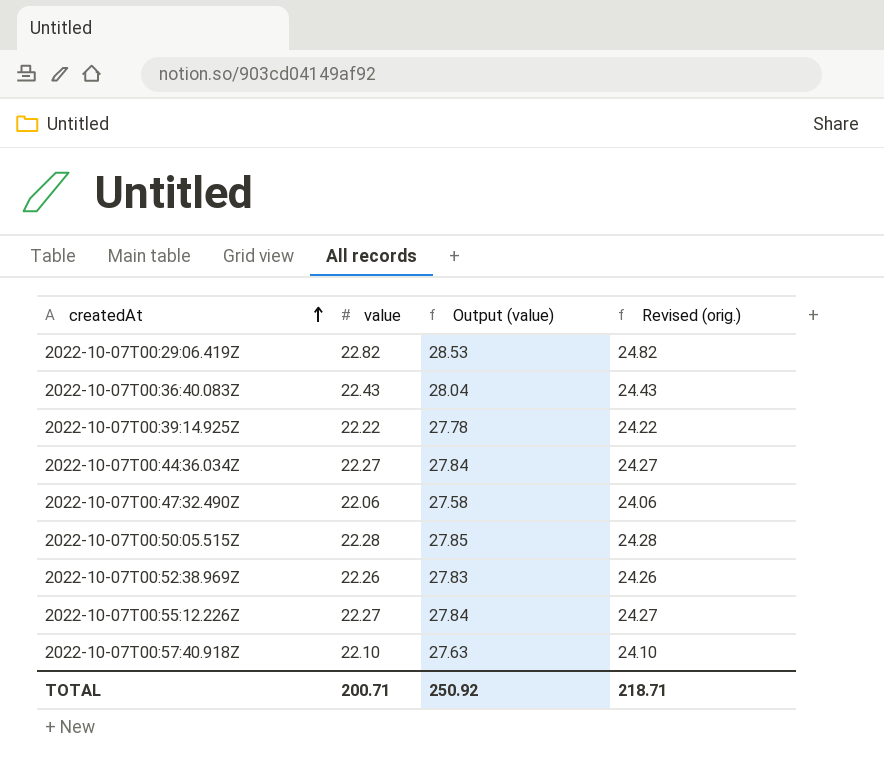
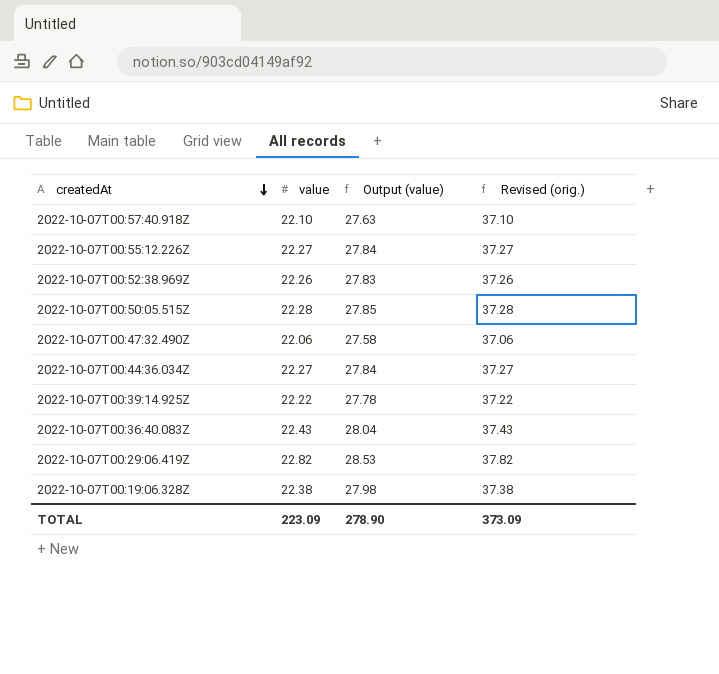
row order: createdAt ascending -> createdAt descending
column Revised (orig.) | formula: [value] + 2 -> [value] + 15
row 2022-10-07T00:19:06.328Z: none -> 22.38 | 27.98 | 37.38
TOTAL | value: 200.71 -> 223.09
TOTAL | Output (value): 250.92 -> 278.90
TOTAL | Revised (orig.): 218.71 -> 373.09

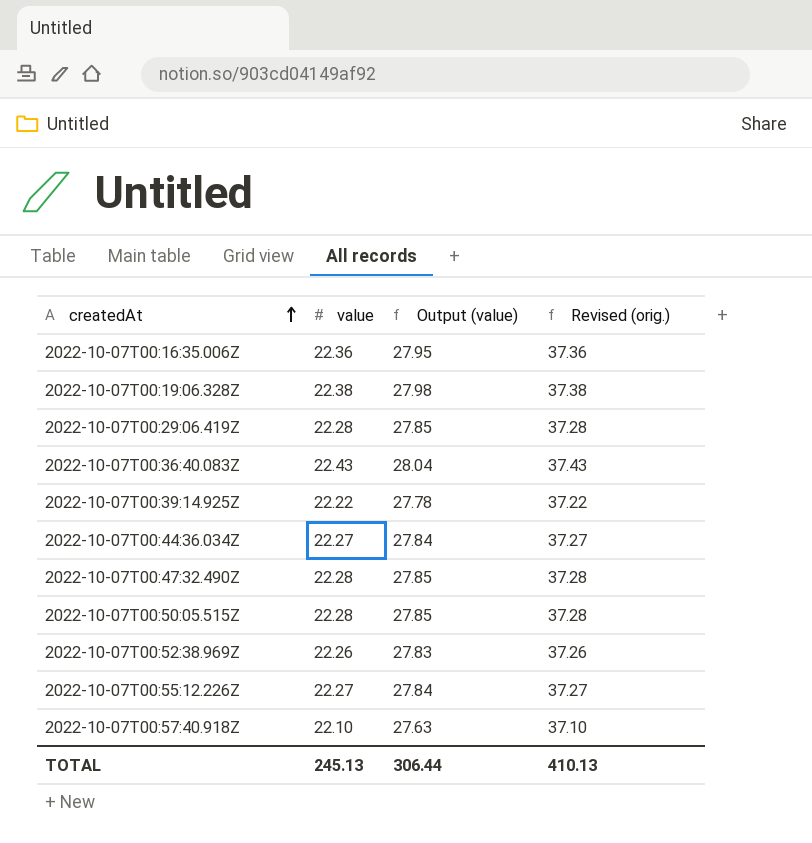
row order: createdAt descending -> createdAt ascending
row 2022-10-07T00:16:35.006Z: none -> 22.36 | 27.95 | 37.36
2022-10-07T00:29:06.419Z | value: 22.82 -> 22.28
2022-10-07T00:29:06.419Z | Output (value): 28.53 -> 27.85
2022-10-07T00:29:06.419Z | Revised (orig.): 37.82 -> 37.28
2022-10-07T00:47:32.490Z | value: 22.06 -> 22.28
2022-10-07T00:47:32.490Z | Output (value): 27.58 -> 27.85
2022-10-07T00:47:32.490Z | Revised (orig.): 37.06 -> 37.28
TOTAL | value: 223.09 -> 245.13
TOTAL | Output (value): 278.90 -> 306.44
TOTAL | Revised (orig.): 373.09 -> 410.13

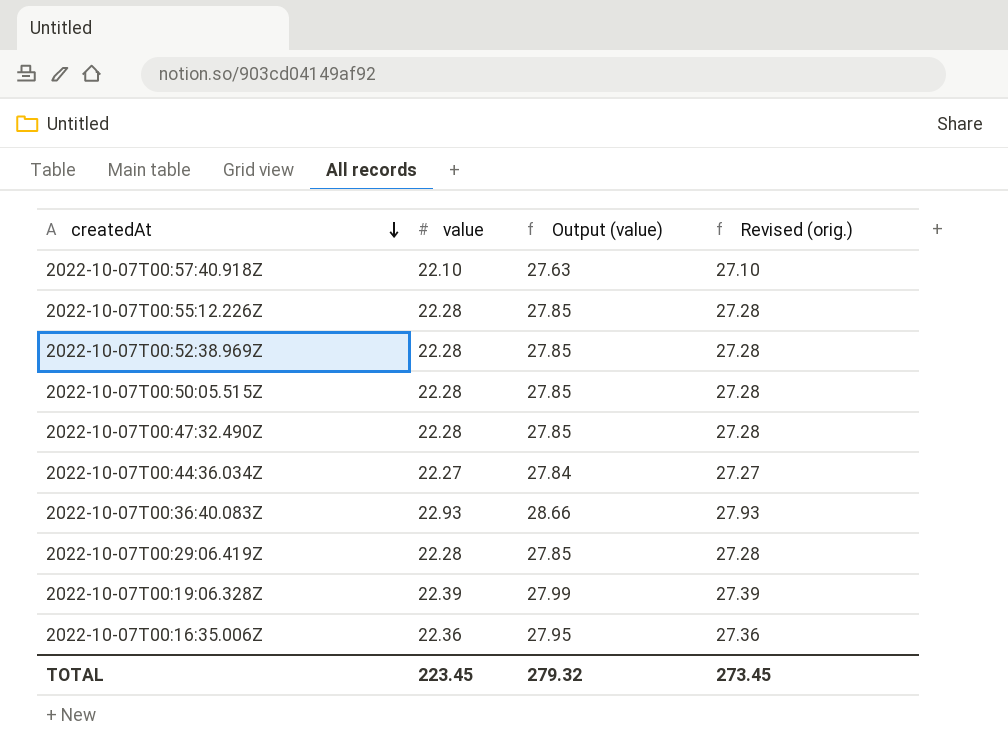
row order: createdAt ascending -> createdAt descending
column Revised (orig.) | formula: [value] + 15 -> [value] + 5
row 2022-10-07T00:39:14.925Z: 22.22 | 27.78 | 37.22 -> none
2022-10-07T00:55:12.226Z | value: 22.27 -> 22.28
2022-10-07T00:55:12.226Z | Output (value): 27.84 -> 27.85
2022-10-07T00:52:38.969Z | value: 22.26 -> 22.28
2022-10-07T00:52:38.969Z | Output (value): 27.83 -> 27.85
2022-10-07T00:36:40.083Z | value: 22.43 -> 22.93
2022-10-07T00:36:40.083Z | Output (value): 28.04 -> 28.66
2022-10-07T00:19:06.328Z | value: 22.38 -> 22.39
2022-10-07T00:19:06.328Z | Output (value): 27.98 -> 27.99
TOTAL | value: 245.13 -> 223.45
TOTAL | Output (value): 306.44 -> 279.32
TOTAL | Revised (orig.): 410.13 -> 273.45

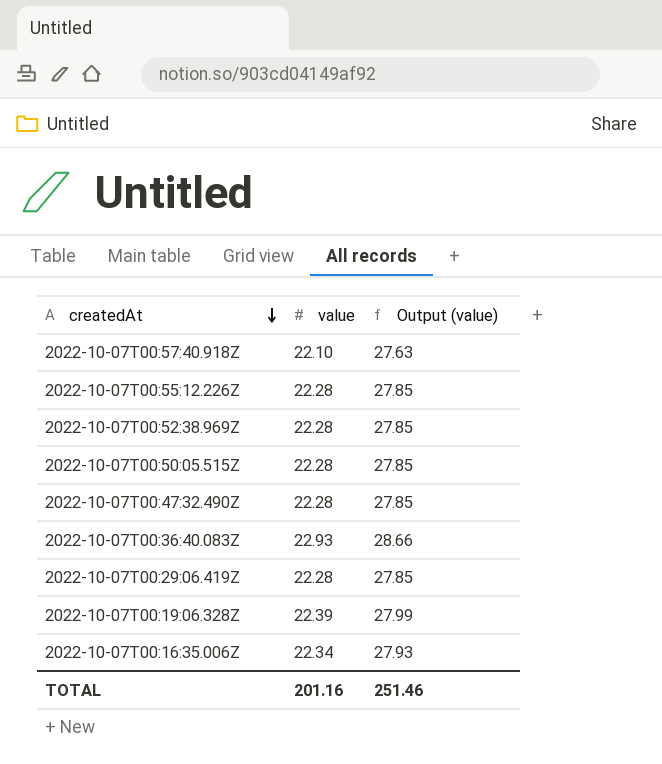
column Revised (orig.) | formula: [value] + 5 -> none
row 2022-10-07T00:44:36.034Z: 22.27 | 27.84 | 27.27 -> none
2022-10-07T00:16:35.006Z | value: 22.36 -> 22.34
2022-10-07T00:16:35.006Z | Output (value): 27.95 -> 27.93
TOTAL | value: 223.45 -> 201.16
TOTAL | Output (value): 279.32 -> 251.46

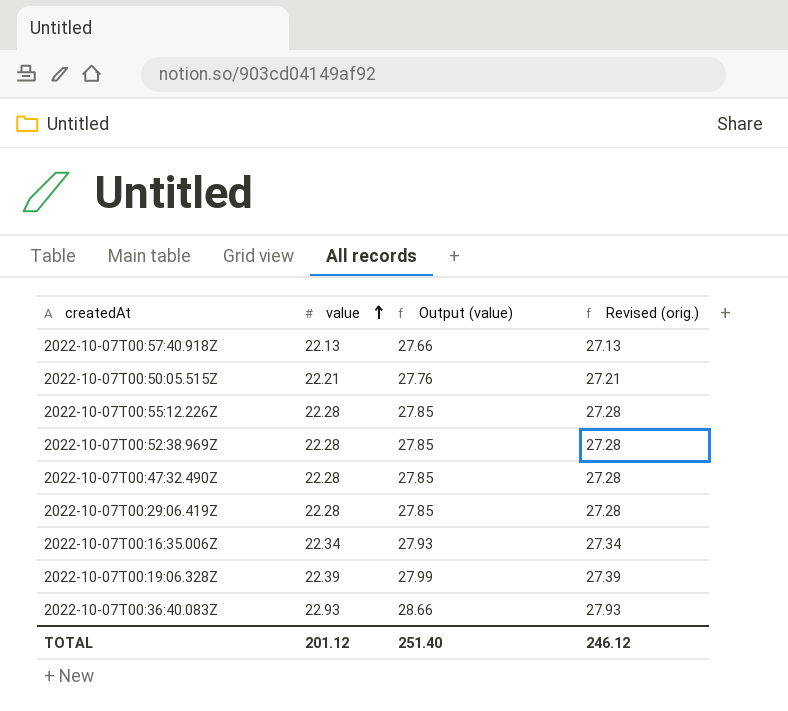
row order: createdAt descending -> value ascending
column Revised (orig.) | formula: none -> [value] + 5
2022-10-07T00:57:40.918Z | value: 22.10 -> 22.13
2022-10-07T00:57:40.918Z | Output (value): 27.63 -> 27.66
2022-10-07T00:50:05.515Z | value: 22.28 -> 22.21
2022-10-07T00:50:05.515Z | Output (value): 27.85 -> 27.76
TOTAL | value: 201.16 -> 201.12
TOTAL | Output (value): 251.46 -> 251.40

